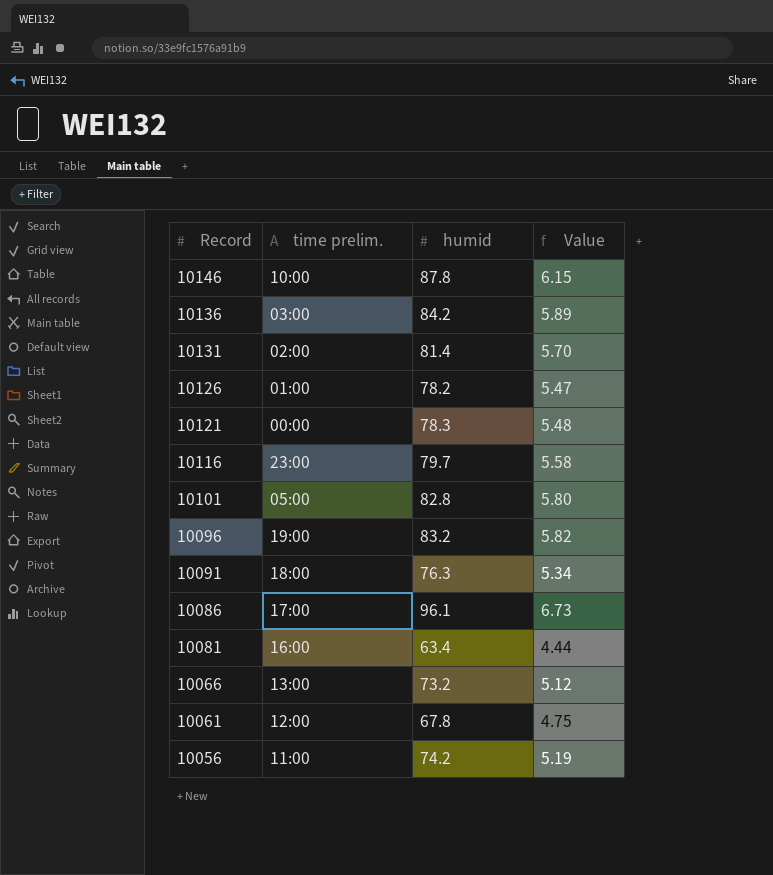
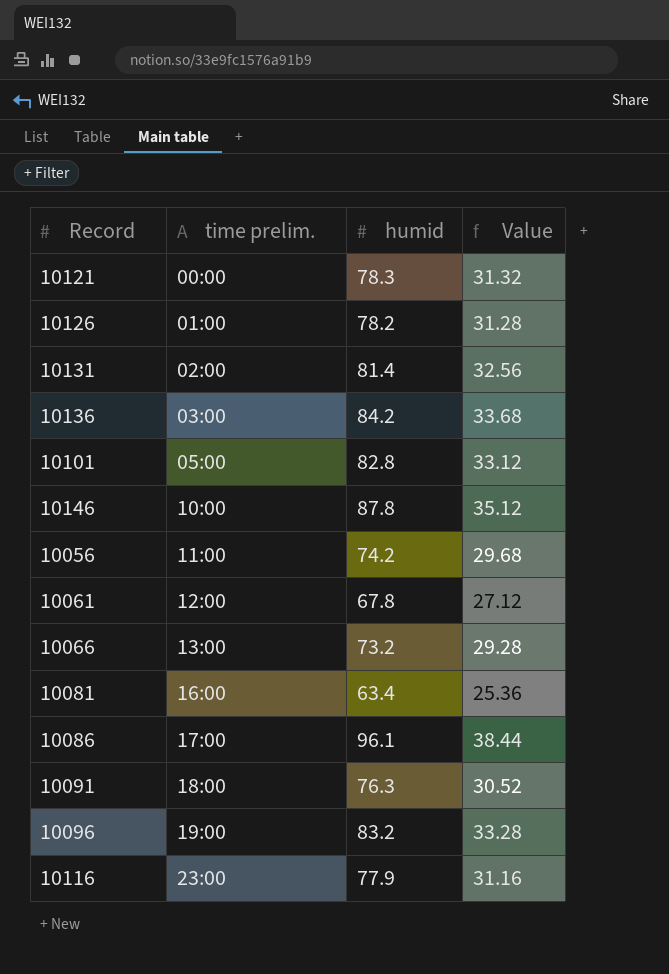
row order: Record descending -> time prelim. ascending
column Value | formula: [humid] * 0.07 -> [humid] * 0.4
10116 | humid: 79.7 -> 77.9

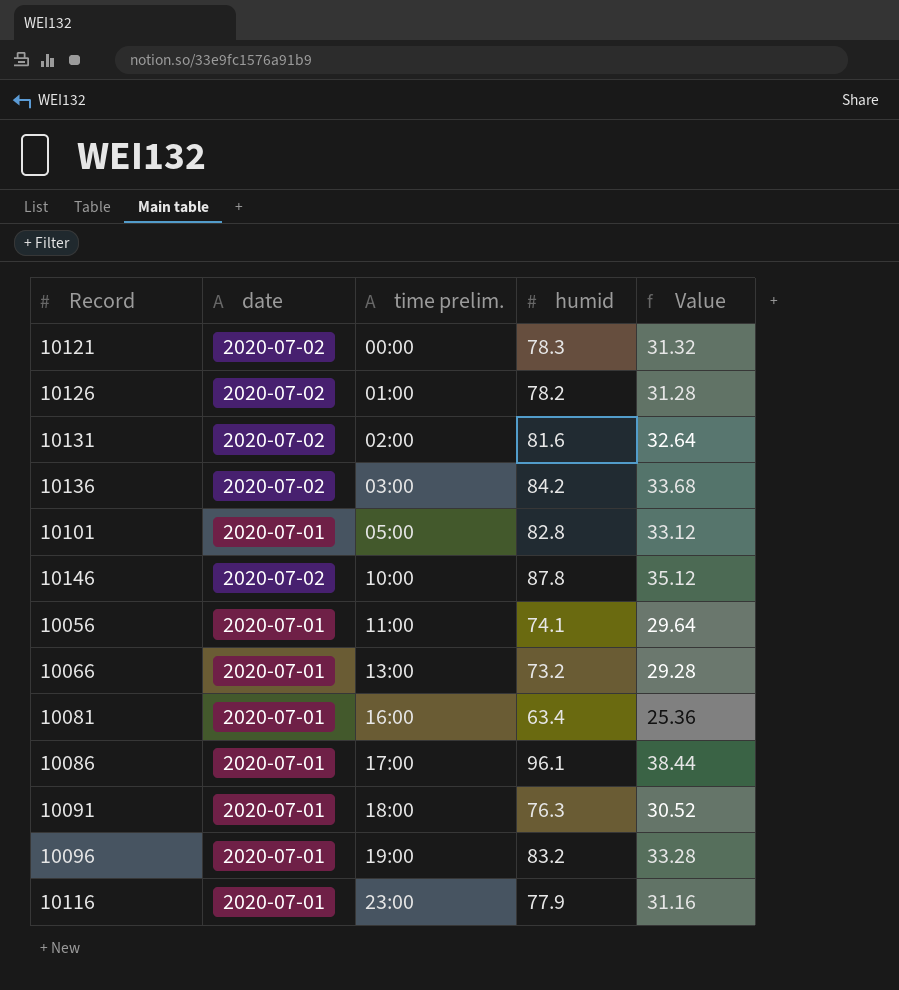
column date | position: none -> 2
row 10061: 12:00 | 67.8 | 27.12 -> none
10131 | humid: 81.4 -> 81.6
10131 | Value: 32.56 -> 32.64
10056 | humid: 74.2 -> 74.1
10056 | Value: 29.68 -> 29.64

